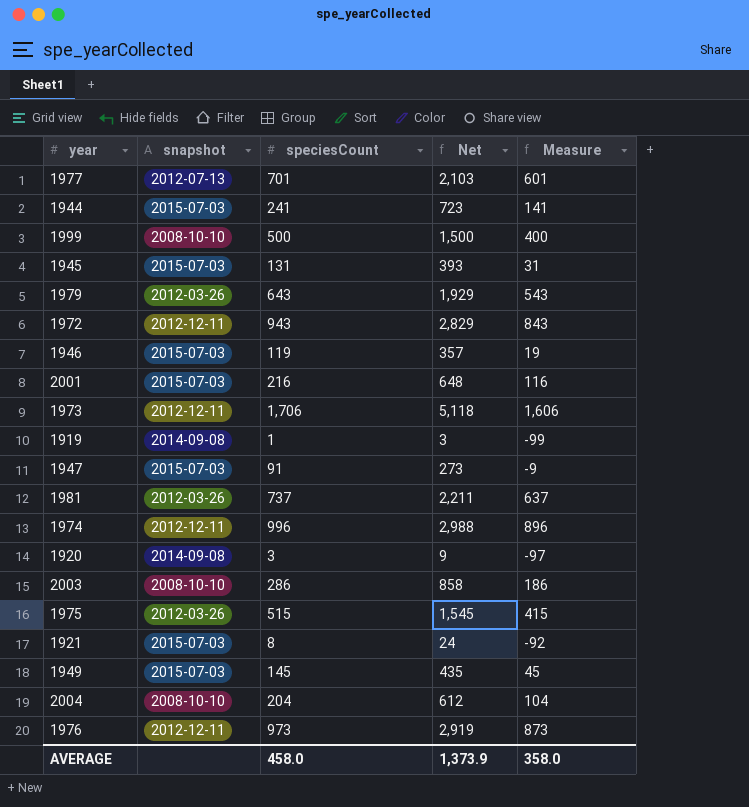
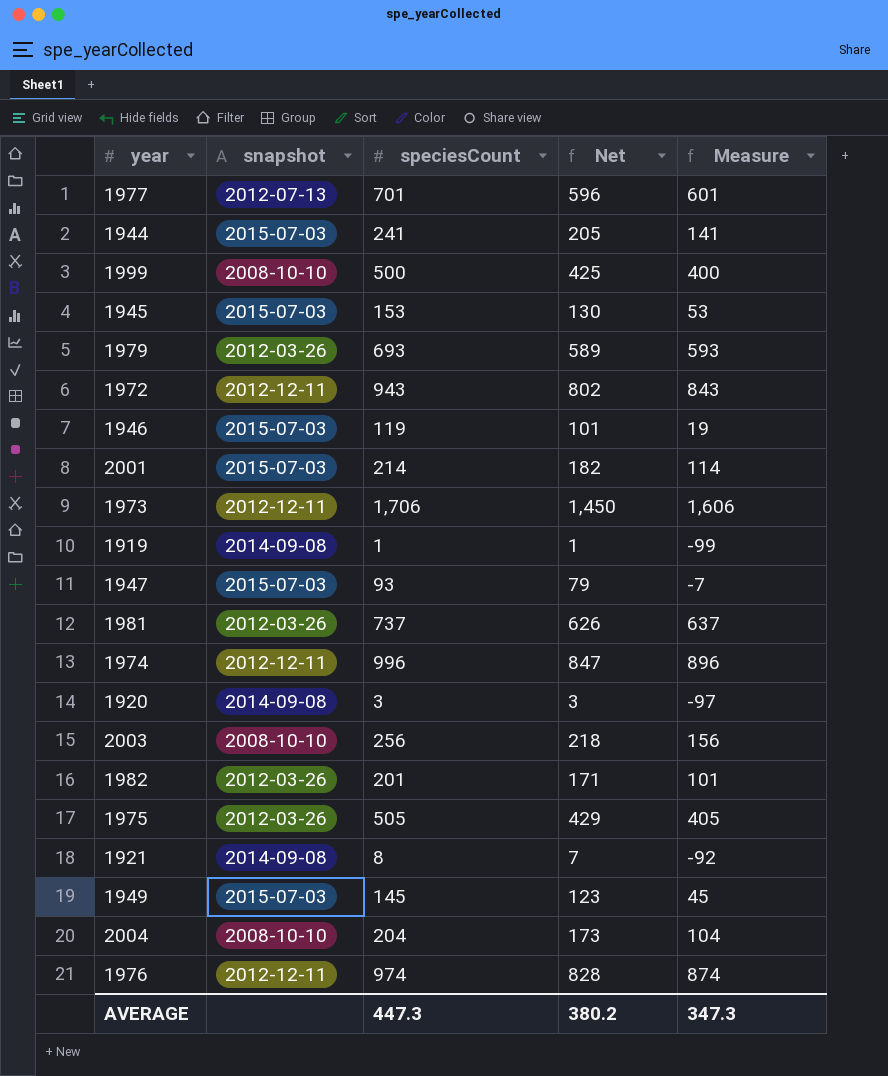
column Net | formula: [speciesCount] * 3 -> [speciesCount] * 0.85
1945 | speciesCount: 131 -> 153
1945 | Measure: 31 -> 53
1979 | speciesCount: 643 -> 693
1979 | Measure: 543 -> 593
2001 | speciesCount: 216 -> 214
2001 | Measure: 116 -> 114
1947 | speciesCount: 91 -> 93
1947 | Measure: -9 -> -7
2003 | speciesCount: 286 -> 256
2003 | Measure: 186 -> 156
row 1982: none -> 2012-03-26 | 201 | 171 | 101
1975 | speciesCount: 515 -> 505
1975 | Measure: 415 -> 405
1921 | snapshot: 2015-07-03 -> 2014-09-08
1976 | speciesCount: 973 -> 974
1976 | Measure: 873 -> 874
AVERAGE | speciesCount: 458.0 -> 447.3
AVERAGE | Net: 1,373.9 -> 380.2
AVERAGE | Measure: 358.0 -> 347.3

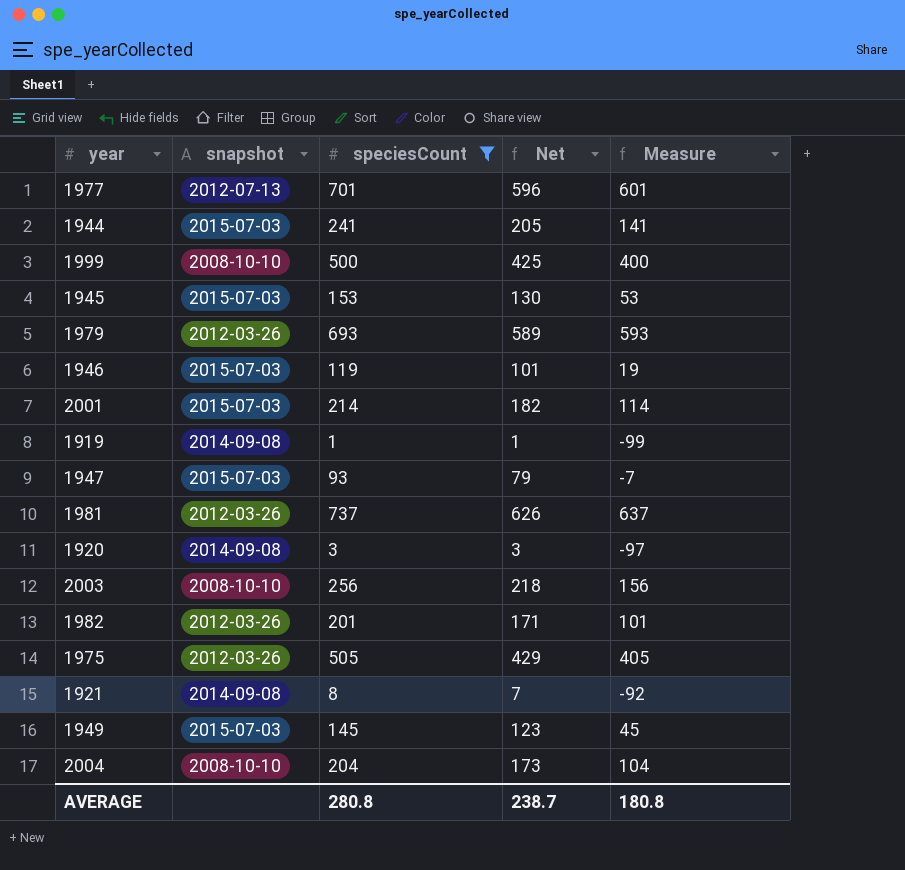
filter: none -> speciesCount <= 737
AVERAGE | speciesCount: 447.3 -> 280.8
AVERAGE | Net: 380.2 -> 238.7
AVERAGE | Measure: 347.3 -> 180.8

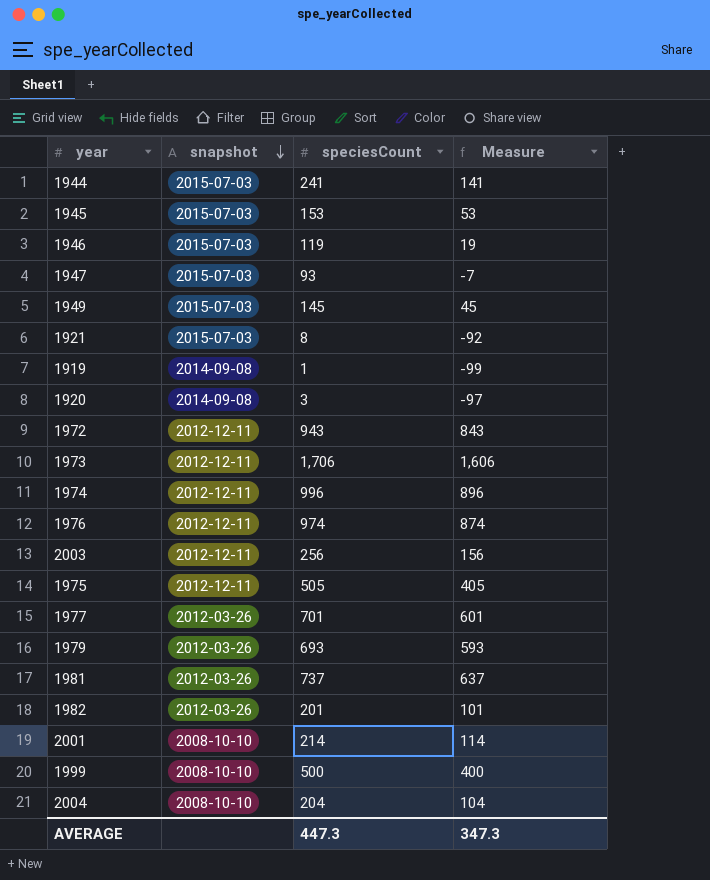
filter: speciesCount <= 737 -> none
row order: none -> snapshot descending
column Net | formula: [speciesCount] * 0.85 -> none
1921 | snapshot: 2014-09-08 -> 2015-07-03
2003 | snapshot: 2008-10-10 -> 2012-12-11
1975 | snapshot: 2012-03-26 -> 2012-12-11
1977 | snapshot: 2012-07-13 -> 2012-03-26
2001 | snapshot: 2015-07-03 -> 2008-10-10
AVERAGE | speciesCount: 280.8 -> 447.3
AVERAGE | Measure: 180.8 -> 347.3

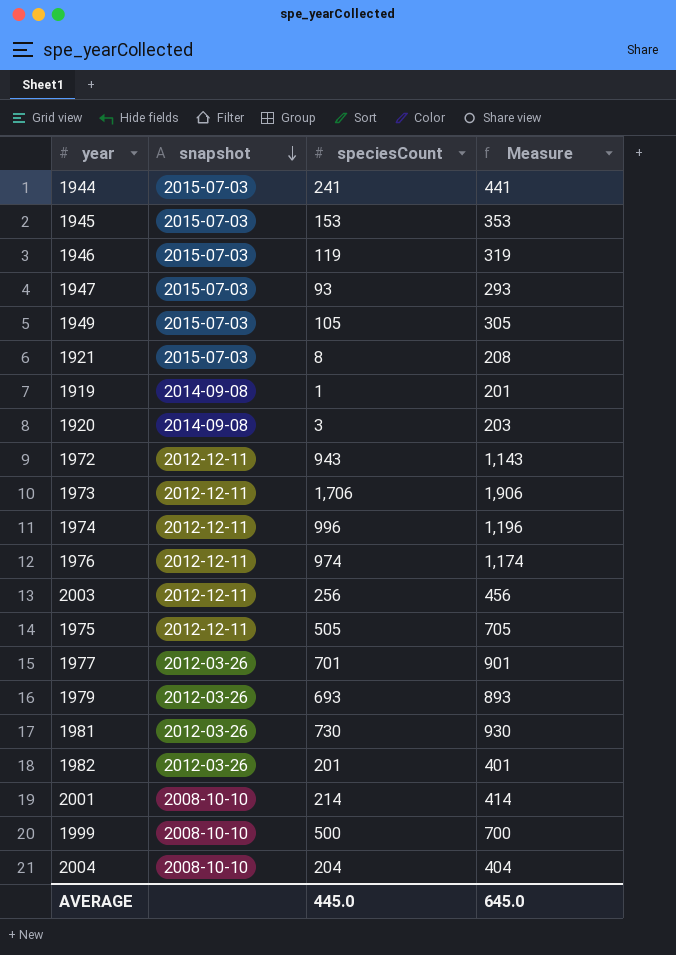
column Measure | formula: [speciesCount] - 100 -> [speciesCount] + 200
1949 | speciesCount: 145 -> 105
1981 | speciesCount: 737 -> 730
AVERAGE | speciesCount: 447.3 -> 445.0
AVERAGE | Measure: 347.3 -> 645.0

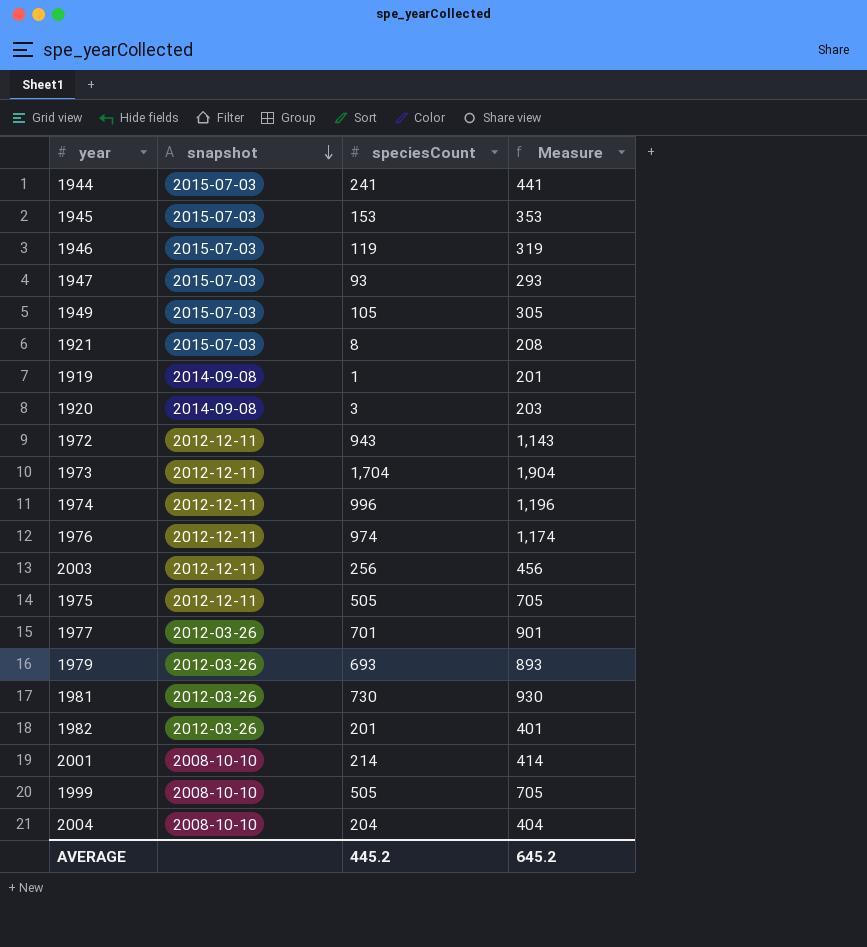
1973 | speciesCount: 1,706 -> 1,704
1973 | Measure: 1,906 -> 1,904
1999 | speciesCount: 500 -> 505
1999 | Measure: 700 -> 705
AVERAGE | speciesCount: 445.0 -> 445.2
AVERAGE | Measure: 645.0 -> 645.2

